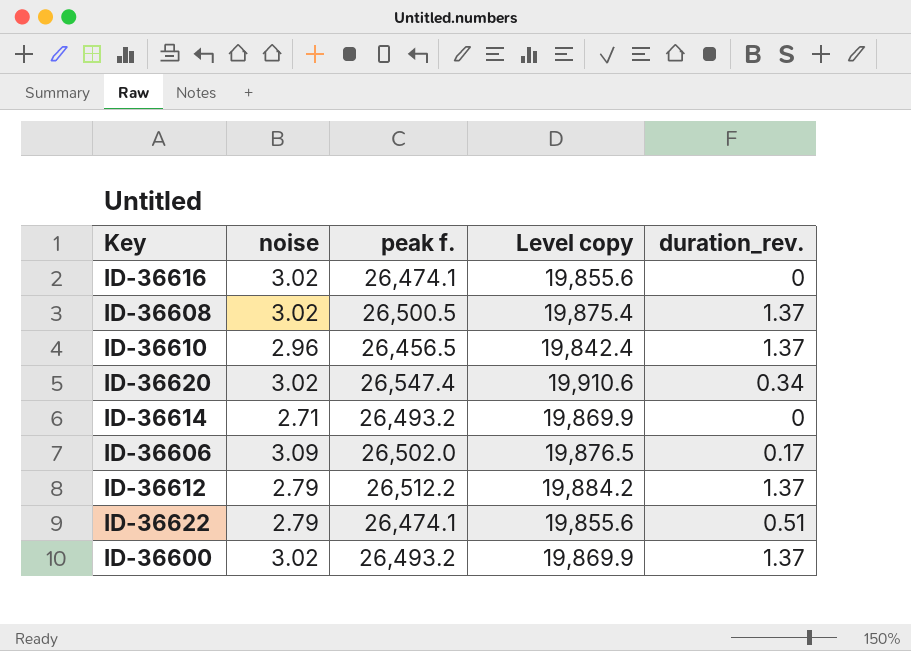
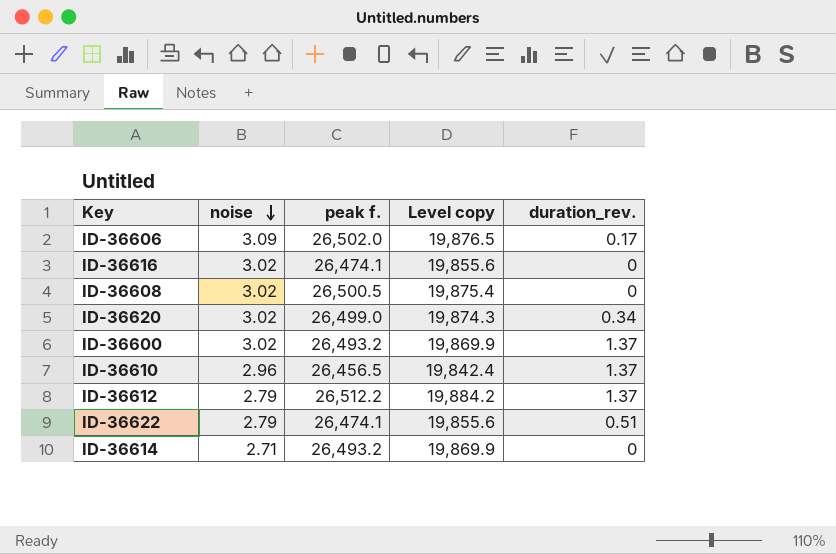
row order: none -> noise descending
ID-36608 | duration_rev.: 1.37 -> 0
ID-36620 | peak f.: 26,547.4 -> 26,499.0
ID-36620 | Level copy: 19,910.6 -> 19,874.3

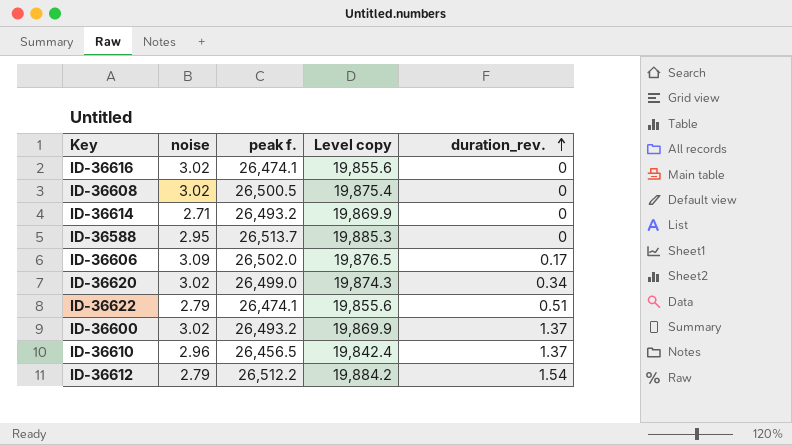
row order: noise descending -> duration_rev. ascending
row ID-36588: none -> 2.95 | 26,513.7 | 19,885.3 | 0
ID-36612 | duration_rev.: 1.37 -> 1.54

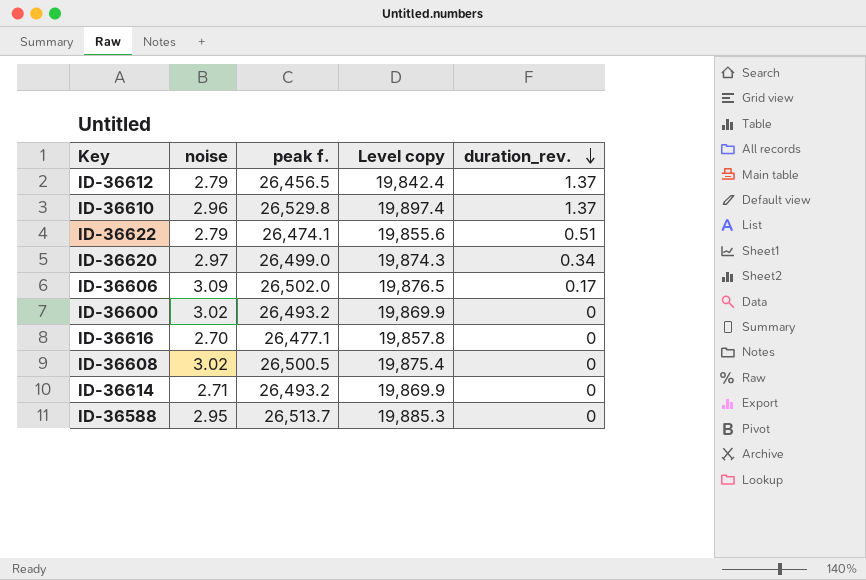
row order: duration_rev. ascending -> duration_rev. descending
ID-36612 | peak f.: 26,512.2 -> 26,456.5
ID-36612 | Level copy: 19,884.2 -> 19,842.4
ID-36612 | duration_rev.: 1.54 -> 1.37
ID-36610 | peak f.: 26,456.5 -> 26,529.8
ID-36610 | Level copy: 19,842.4 -> 19,897.4
ID-36620 | noise: 3.02 -> 2.97
ID-36600 | duration_rev.: 1.37 -> 0
ID-36616 | noise: 3.02 -> 2.70
ID-36616 | peak f.: 26,474.1 -> 26,477.1
ID-36616 | Level copy: 19,855.6 -> 19,857.8

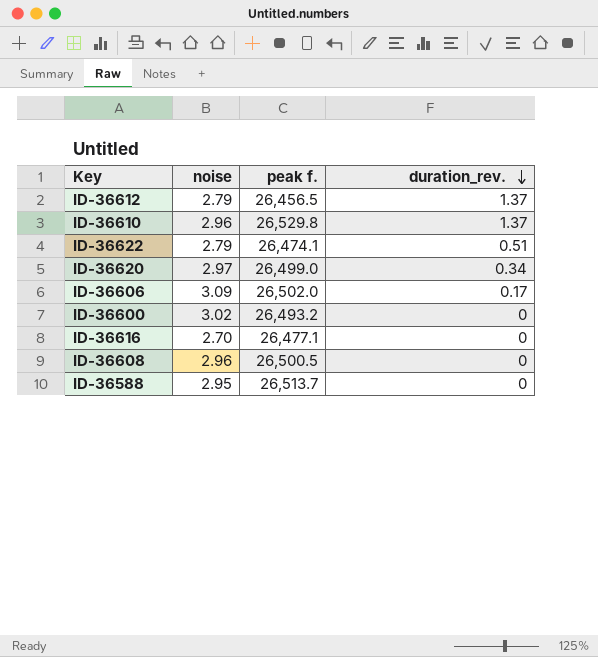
column Level copy | formula: [peak f.] * 0.75 -> none
row ID-36614: 2.71 | 26,493.2 | 19,869.9 | 0 -> none
ID-36608 | noise: 3.02 -> 2.96

